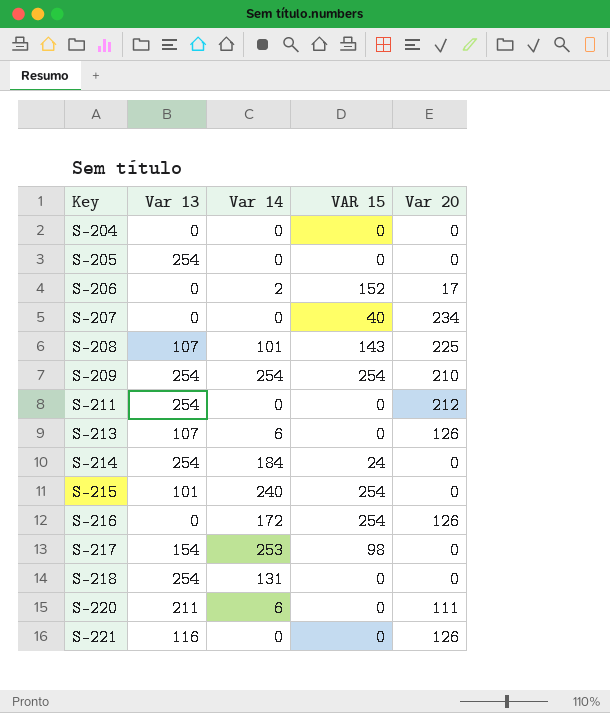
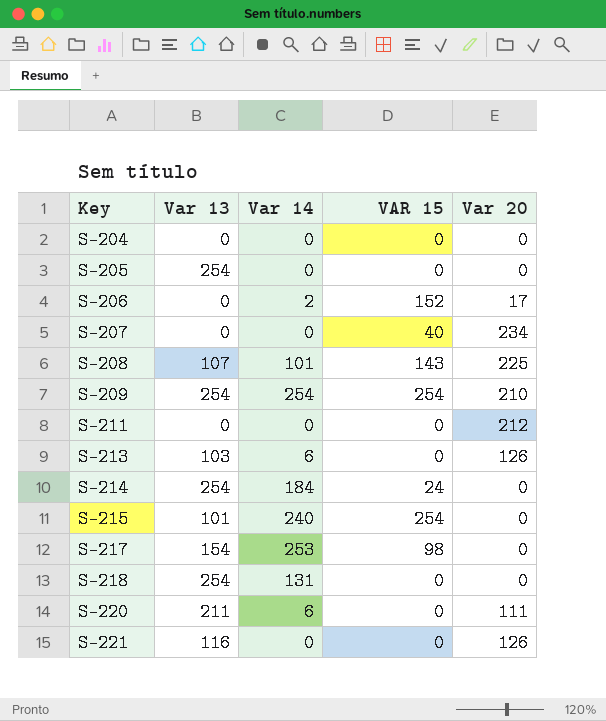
row S-216: 0 | 172 | 254 | 126 -> none
S-211 | Var 13: 254 -> 0
S-213 | Var 13: 107 -> 103

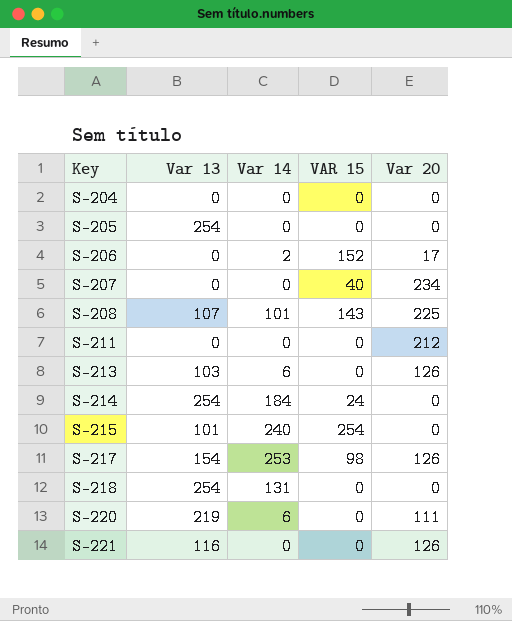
row S-209: 254 | 254 | 254 | 210 -> none
S-217 | Var 20: 0 -> 126
S-220 | Var 13: 211 -> 219

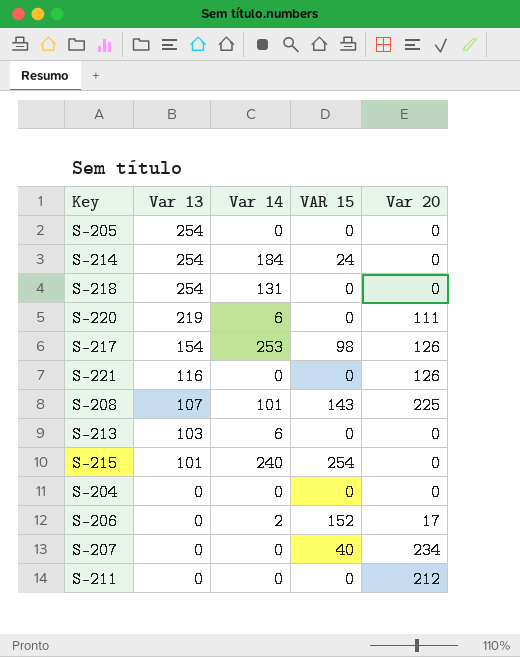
row order: Key ascending -> Var 13 descending
S-213 | Var 20: 126 -> 0

